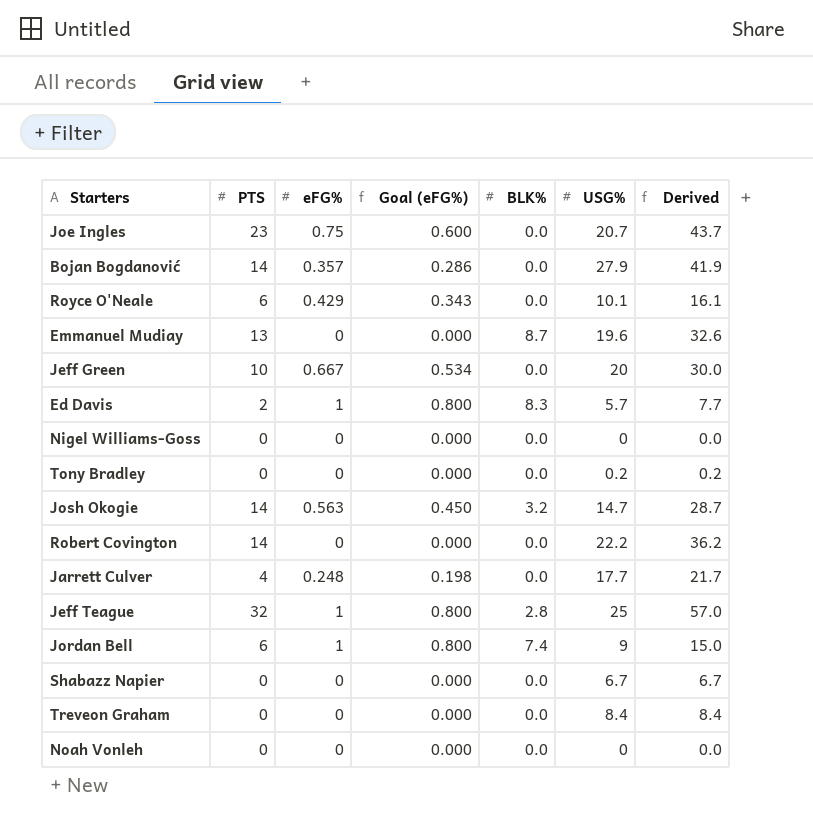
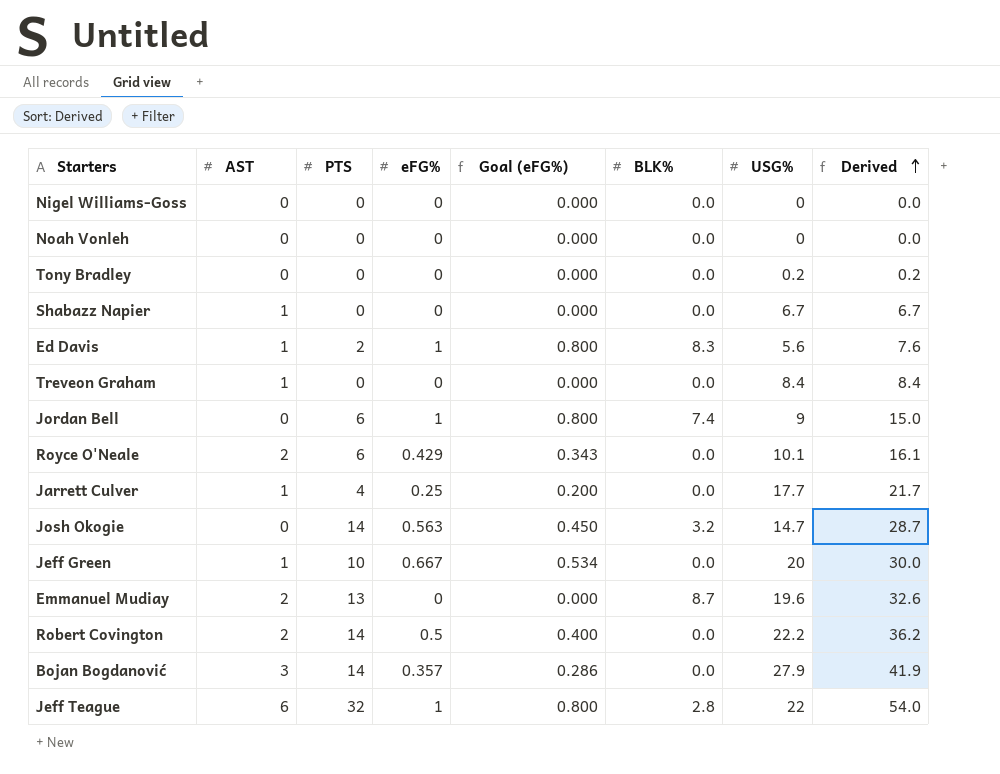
row order: none -> Derived ascending
column AST | position: none -> 2
row Joe Ingles: 23 | 0.75 | 0.600 | 0.0 | 20.7 | 43.7 -> none
Ed Davis | USG%: 5.7 -> 5.6
Ed Davis | Derived: 7.7 -> 7.6
Jarrett Culver | eFG%: 0.248 -> 0.25
Jarrett Culver | Goal (eFG%): 0.198 -> 0.200
Robert Covington | eFG%: 0 -> 0.5
Robert Covington | Goal (eFG%): 0.000 -> 0.400
Jeff Teague | USG%: 25 -> 22
Jeff Teague | Derived: 57.0 -> 54.0

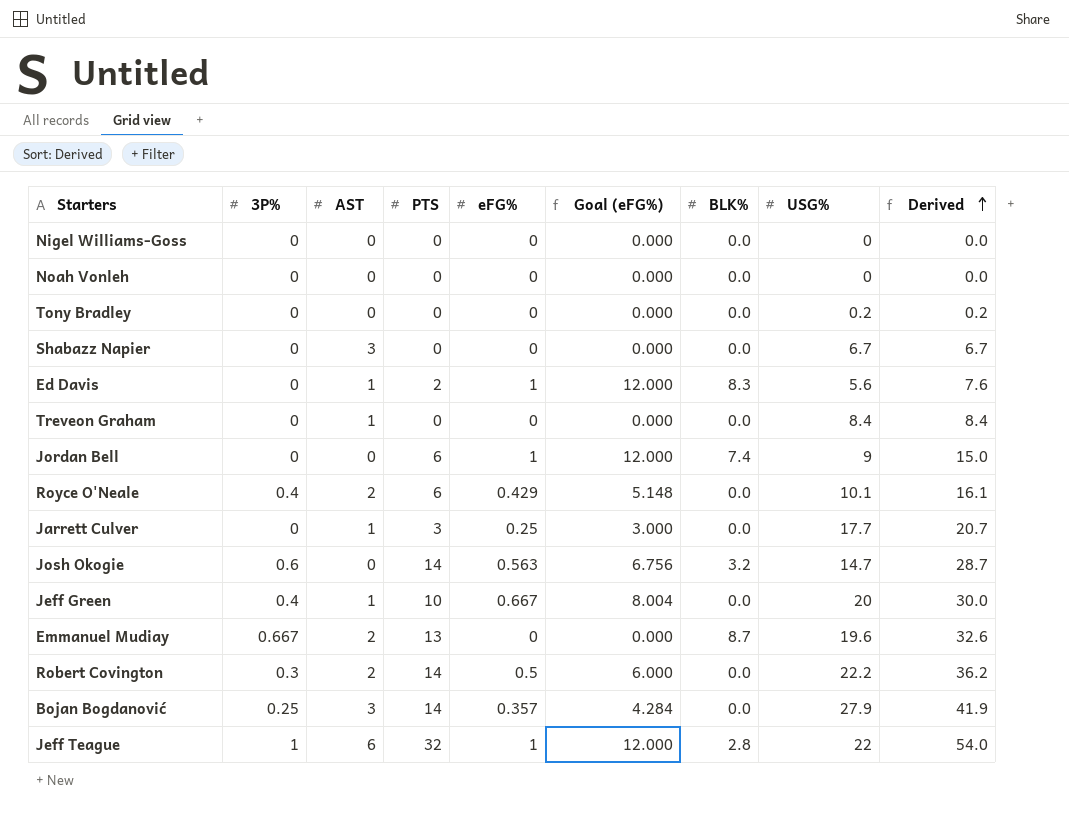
column 3P% | position: none -> 2
column Goal (eFG%) | formula: [eFG%] * 0.8 -> [eFG%] * 12
Shabazz Napier | AST: 1 -> 3
Jarrett Culver | PTS: 4 -> 3
Jarrett Culver | Derived: 21.7 -> 20.7

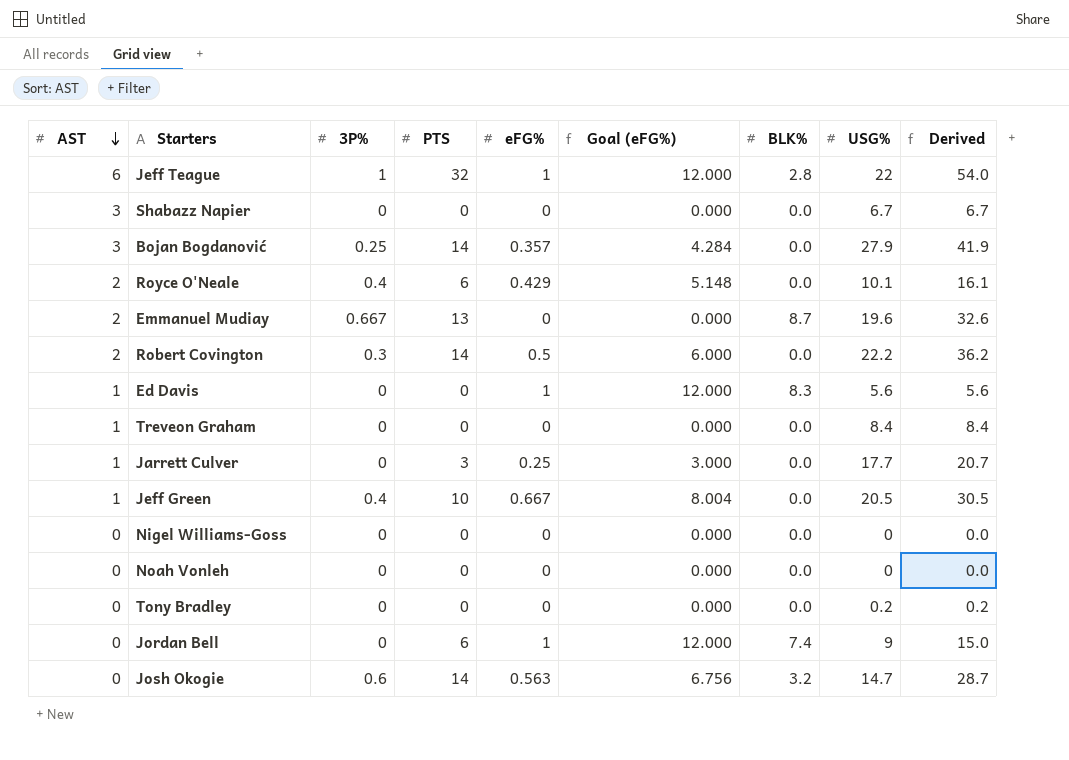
row order: Derived ascending -> AST descending
column AST | position: 3 -> 1
Ed Davis | PTS: 2 -> 0
Ed Davis | Derived: 7.6 -> 5.6
Jeff Green | USG%: 20 -> 20.5
Jeff Green | Derived: 30.0 -> 30.5

